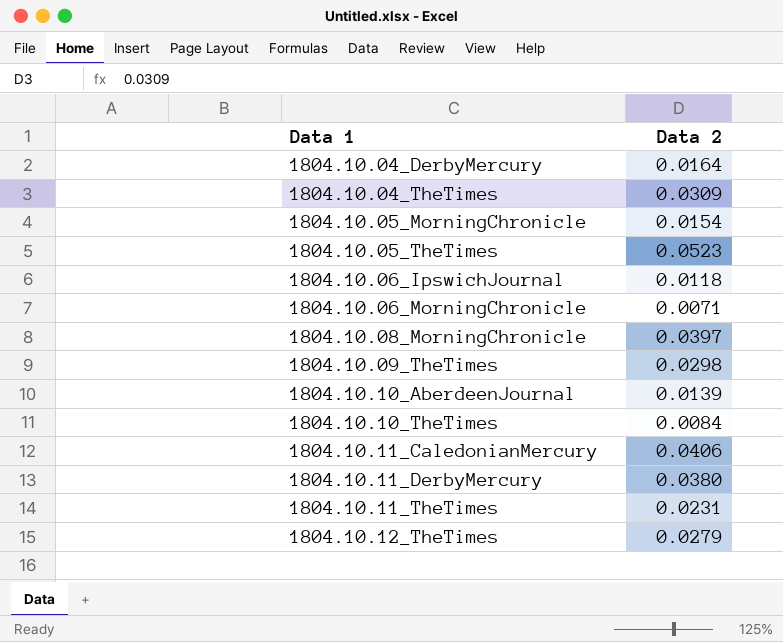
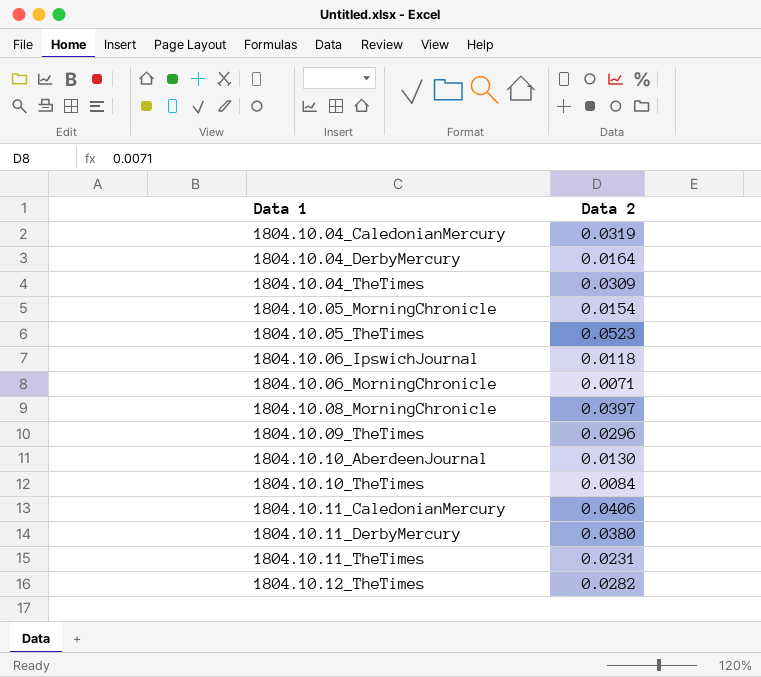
row 1804.10.04_CaledonianMercury: none -> 0.0319
1804.10.09_TheTimes | Data 2: 0.0298 -> 0.0296
1804.10.10_AberdeenJournal | Data 2: 0.0139 -> 0.0130
1804.10.12_TheTimes | Data 2: 0.0279 -> 0.0282

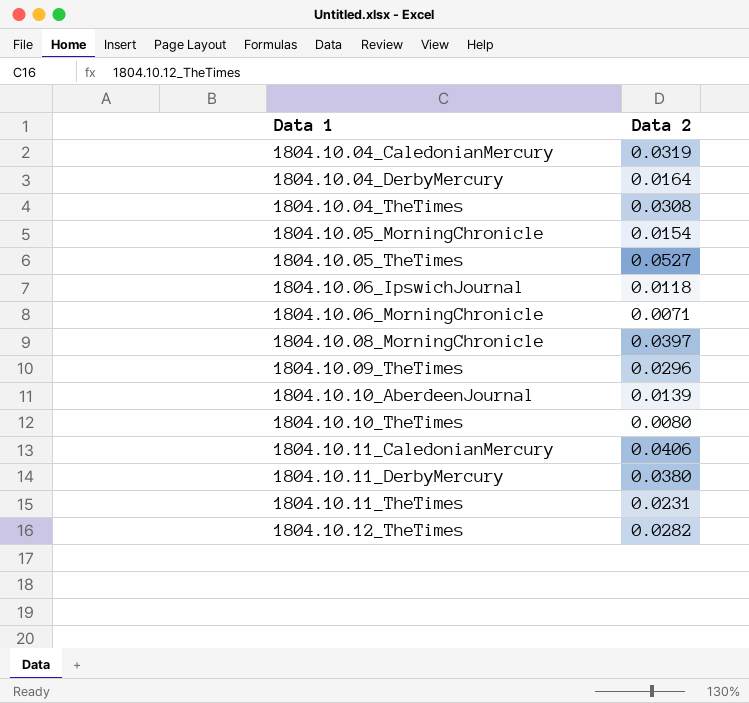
1804.10.04_TheTimes | Data 2: 0.0309 -> 0.0308
1804.10.05_TheTimes | Data 2: 0.0523 -> 0.0527
1804.10.10_AberdeenJournal | Data 2: 0.0130 -> 0.0139
1804.10.10_TheTimes | Data 2: 0.0084 -> 0.0080

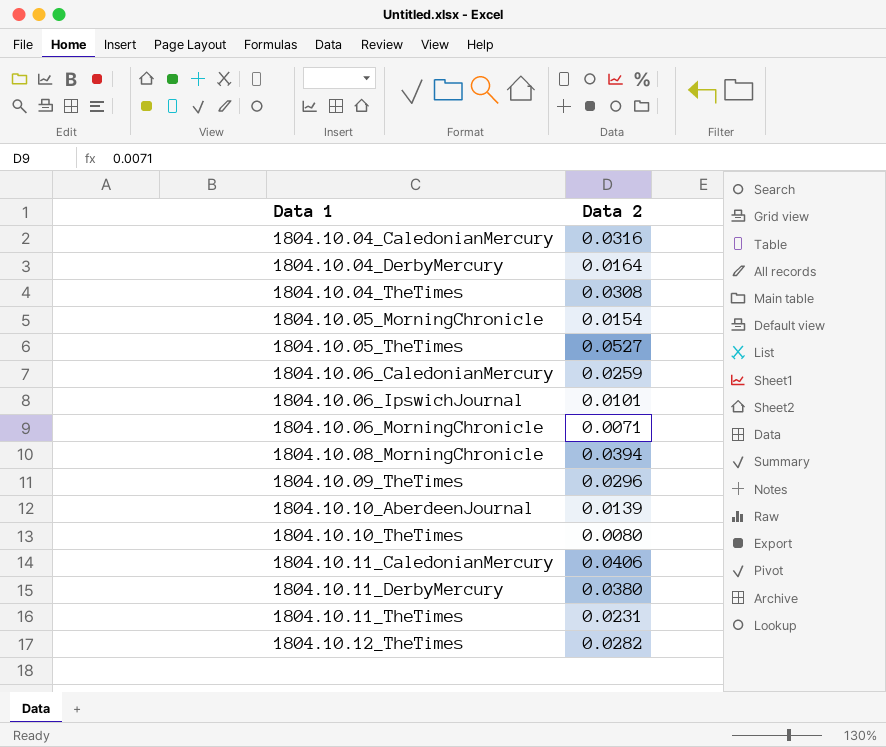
1804.10.04_CaledonianMercury | Data 2: 0.0319 -> 0.0316
row 1804.10.06_CaledonianMercury: none -> 0.0259
1804.10.06_IpswichJournal | Data 2: 0.0118 -> 0.0101
1804.10.08_MorningChronicle | Data 2: 0.0397 -> 0.0394

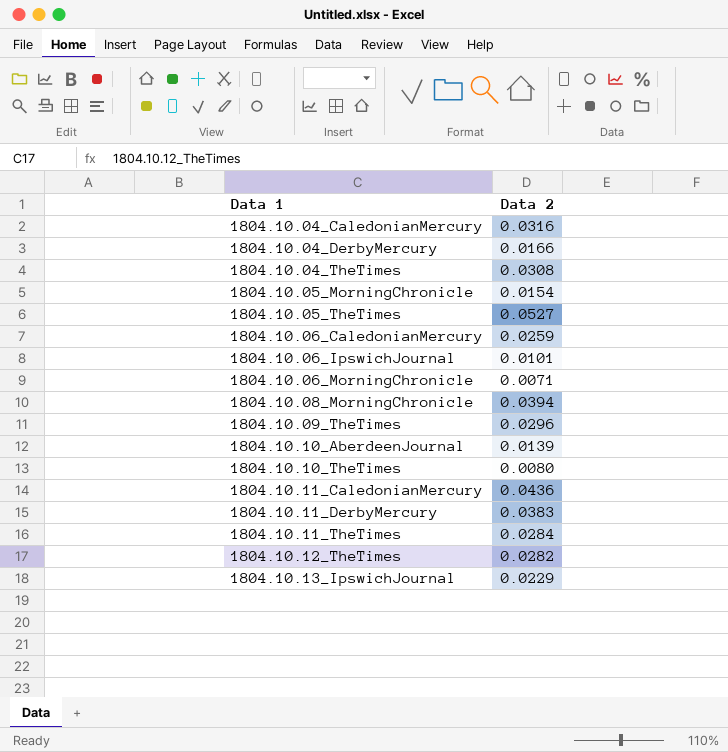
1804.10.04_DerbyMercury | Data 2: 0.0164 -> 0.0166
1804.10.11_CaledonianMercury | Data 2: 0.0406 -> 0.0436
1804.10.11_DerbyMercury | Data 2: 0.0380 -> 0.0383
1804.10.11_TheTimes | Data 2: 0.0231 -> 0.0284
row 1804.10.13_IpswichJournal: none -> 0.0229

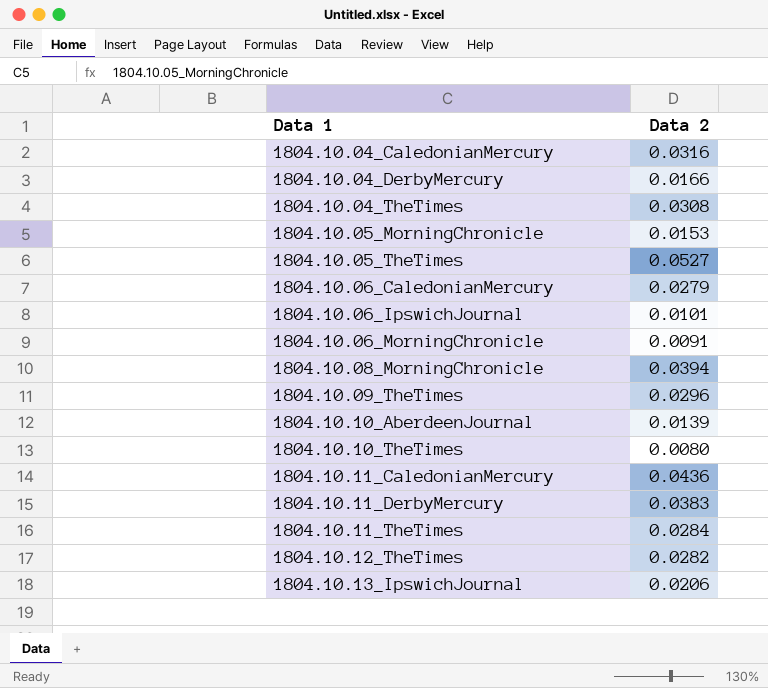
1804.10.05_MorningChronicle | Data 2: 0.0154 -> 0.0153
1804.10.06_CaledonianMercury | Data 2: 0.0259 -> 0.0279
1804.10.06_MorningChronicle | Data 2: 0.0071 -> 0.0091
1804.10.13_IpswichJournal | Data 2: 0.0229 -> 0.0206

